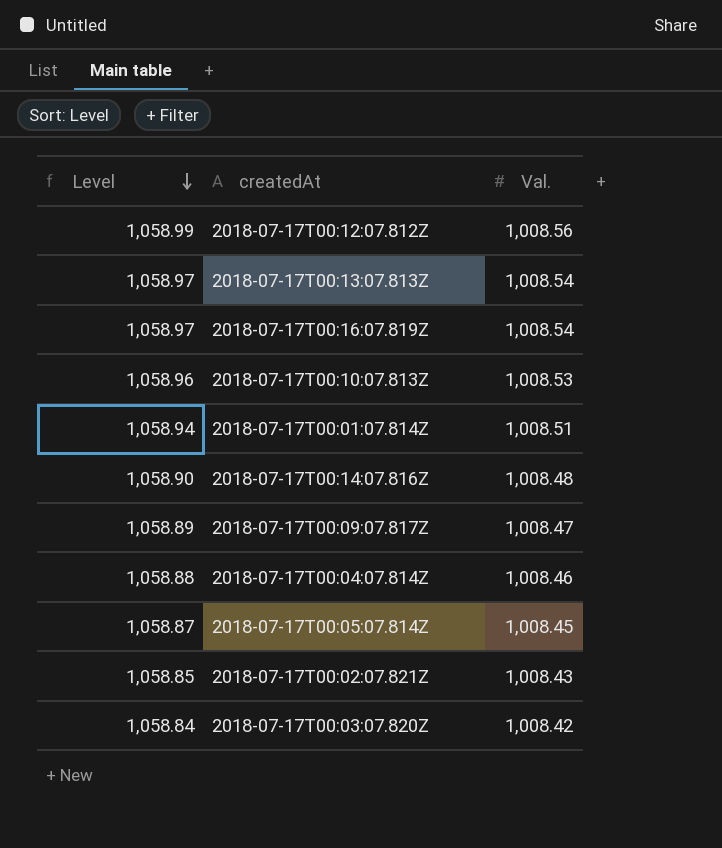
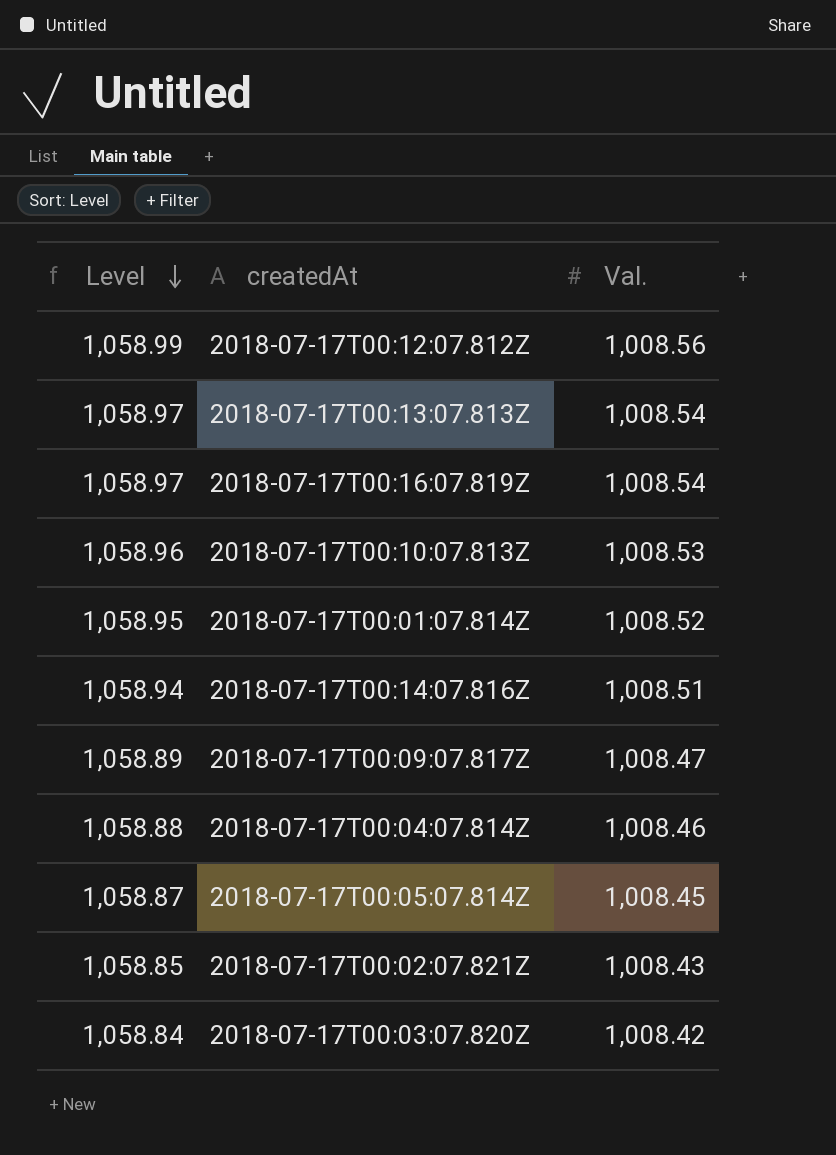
2018-07-17T00:01:07.814Z | Level: 1,058.94 -> 1,058.95
2018-07-17T00:01:07.814Z | Val.: 1,008.51 -> 1,008.52
2018-07-17T00:14:07.816Z | Level: 1,058.90 -> 1,058.94
2018-07-17T00:14:07.816Z | Val.: 1,008.48 -> 1,008.51

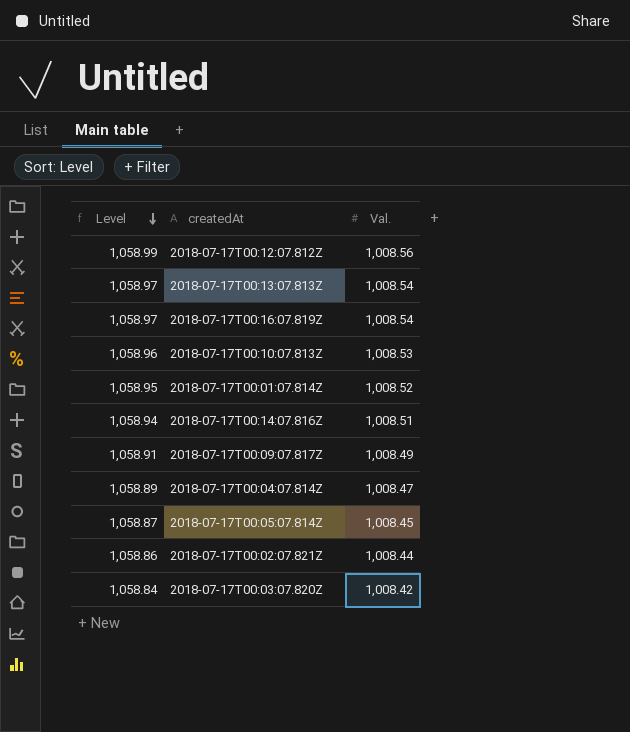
2018-07-17T00:09:07.817Z | Level: 1,058.89 -> 1,058.91
2018-07-17T00:09:07.817Z | Val.: 1,008.47 -> 1,008.49
2018-07-17T00:04:07.814Z | Level: 1,058.88 -> 1,058.89
2018-07-17T00:04:07.814Z | Val.: 1,008.46 -> 1,008.47
2018-07-17T00:02:07.821Z | Level: 1,058.85 -> 1,058.86
2018-07-17T00:02:07.821Z | Val.: 1,008.43 -> 1,008.44

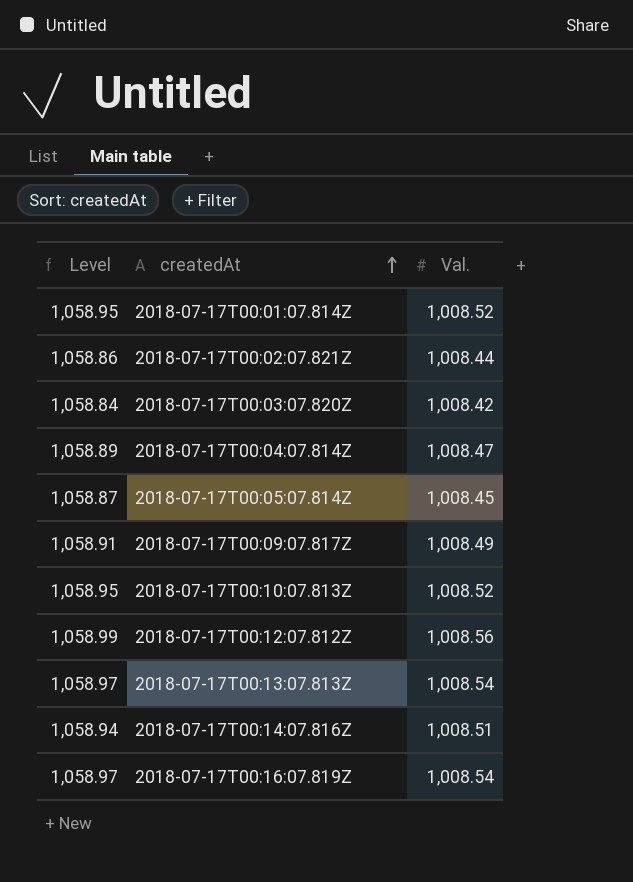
row order: Level descending -> createdAt ascending
2018-07-17T00:10:07.813Z | Level: 1,058.96 -> 1,058.95
2018-07-17T00:10:07.813Z | Val.: 1,008.53 -> 1,008.52

